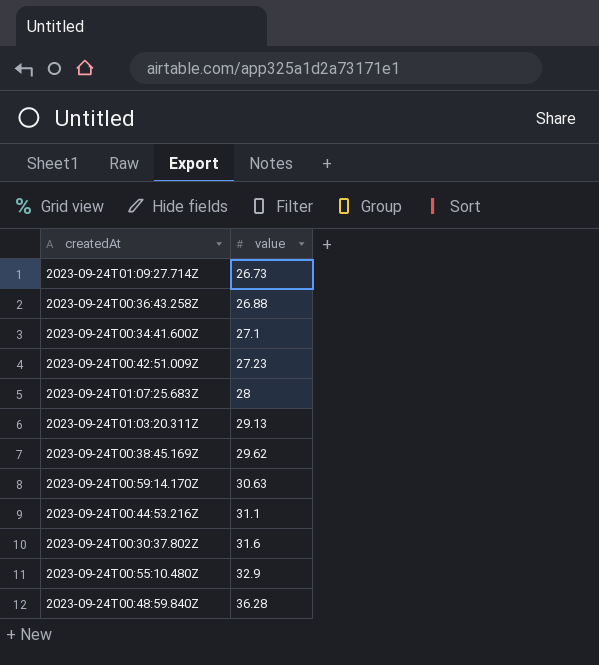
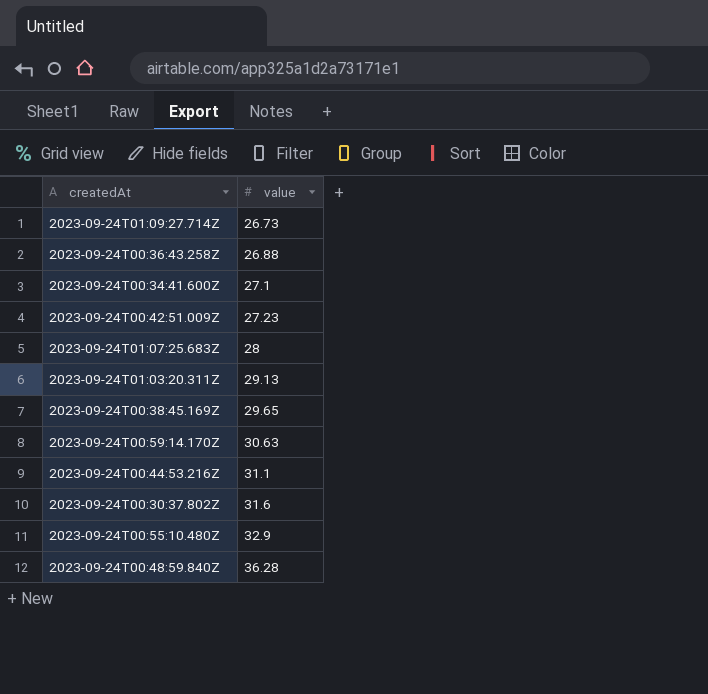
2023-09-24T00:38:45.169Z | value: 29.62 -> 29.65

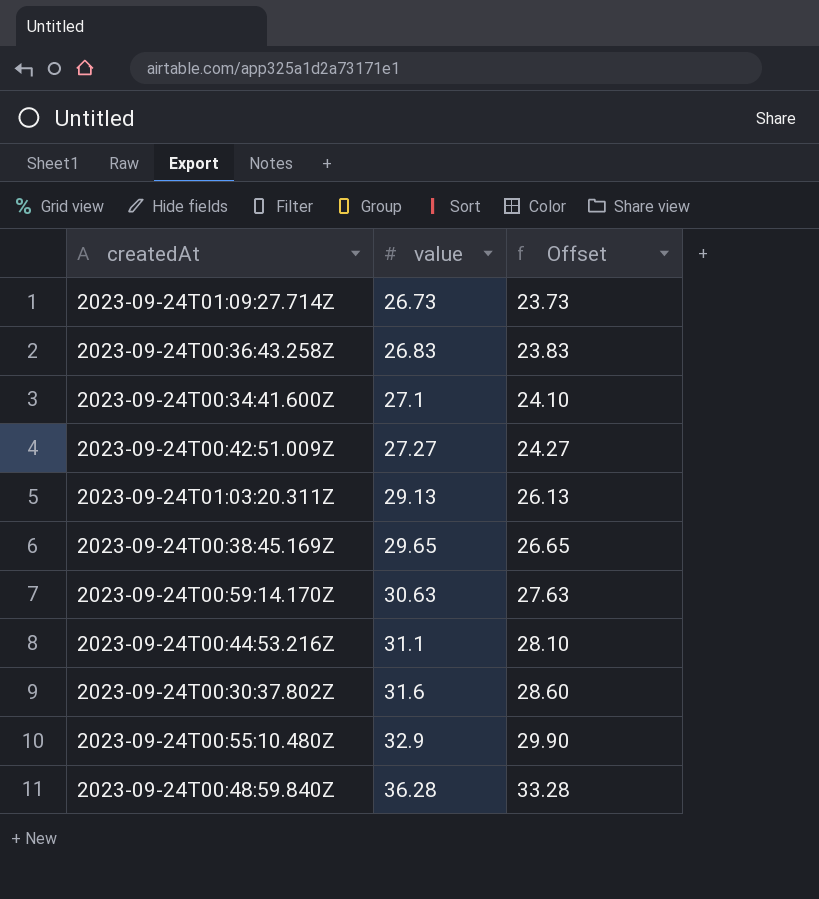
column Offset | formula: none -> [value] - 3
row 2023-09-24T01:07:25.683Z: 28 -> none
2023-09-24T00:36:43.258Z | value: 26.88 -> 26.83
2023-09-24T00:42:51.009Z | value: 27.23 -> 27.27

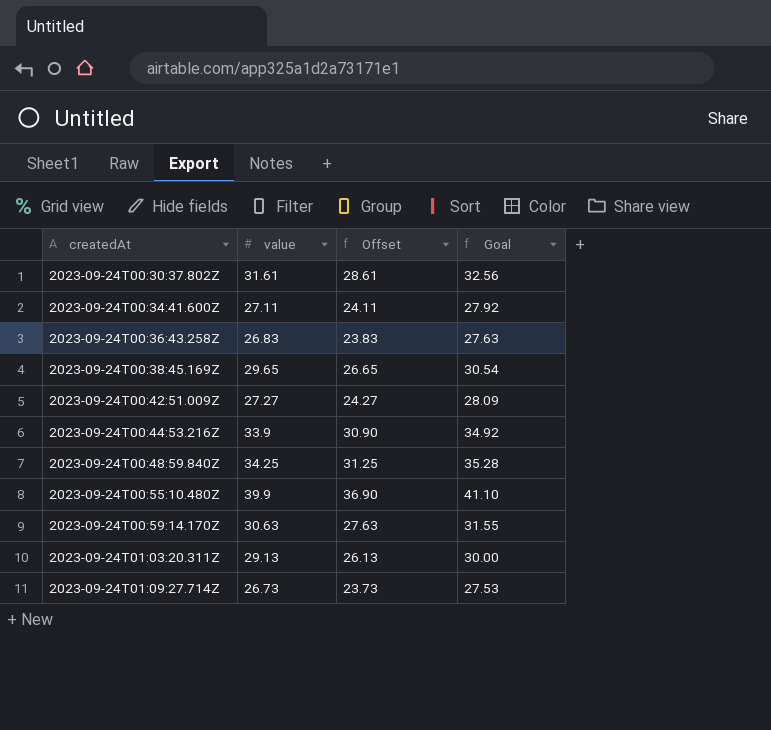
row order: value ascending -> createdAt ascending
column Goal | formula: none -> [value] * 1.03
2023-09-24T00:30:37.802Z | value: 31.6 -> 31.61
2023-09-24T00:30:37.802Z | Offset: 28.60 -> 28.61
2023-09-24T00:34:41.600Z | value: 27.1 -> 27.11
2023-09-24T00:34:41.600Z | Offset: 24.10 -> 24.11
2023-09-24T00:44:53.216Z | value: 31.1 -> 33.9
2023-09-24T00:44:53.216Z | Offset: 28.10 -> 30.90
2023-09-24T00:48:59.840Z | value: 36.28 -> 34.25
2023-09-24T00:48:59.840Z | Offset: 33.28 -> 31.25
2023-09-24T00:55:10.480Z | value: 32.9 -> 39.9
2023-09-24T00:55:10.480Z | Offset: 29.90 -> 36.90

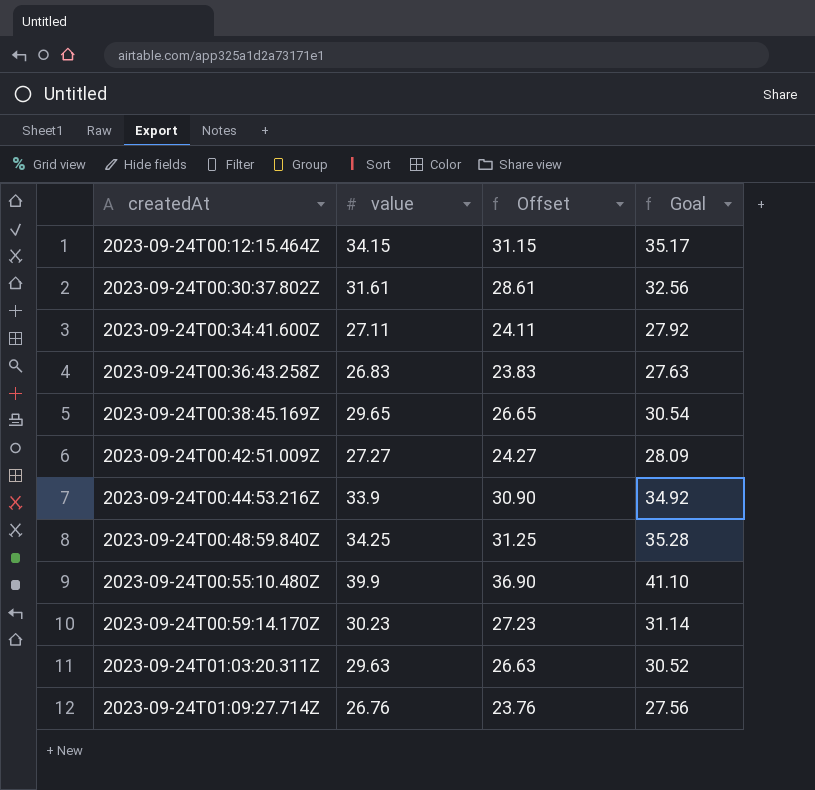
row 2023-09-24T00:12:15.464Z: none -> 34.15 | 31.15 | 35.17
2023-09-24T00:59:14.170Z | value: 30.63 -> 30.23
2023-09-24T00:59:14.170Z | Offset: 27.63 -> 27.23
2023-09-24T00:59:14.170Z | Goal: 31.55 -> 31.14
2023-09-24T01:03:20.311Z | value: 29.13 -> 29.63
2023-09-24T01:03:20.311Z | Offset: 26.13 -> 26.63
2023-09-24T01:03:20.311Z | Goal: 30.00 -> 30.52
2023-09-24T01:09:27.714Z | value: 26.73 -> 26.76
2023-09-24T01:09:27.714Z | Offset: 23.73 -> 23.76
2023-09-24T01:09:27.714Z | Goal: 27.53 -> 27.56

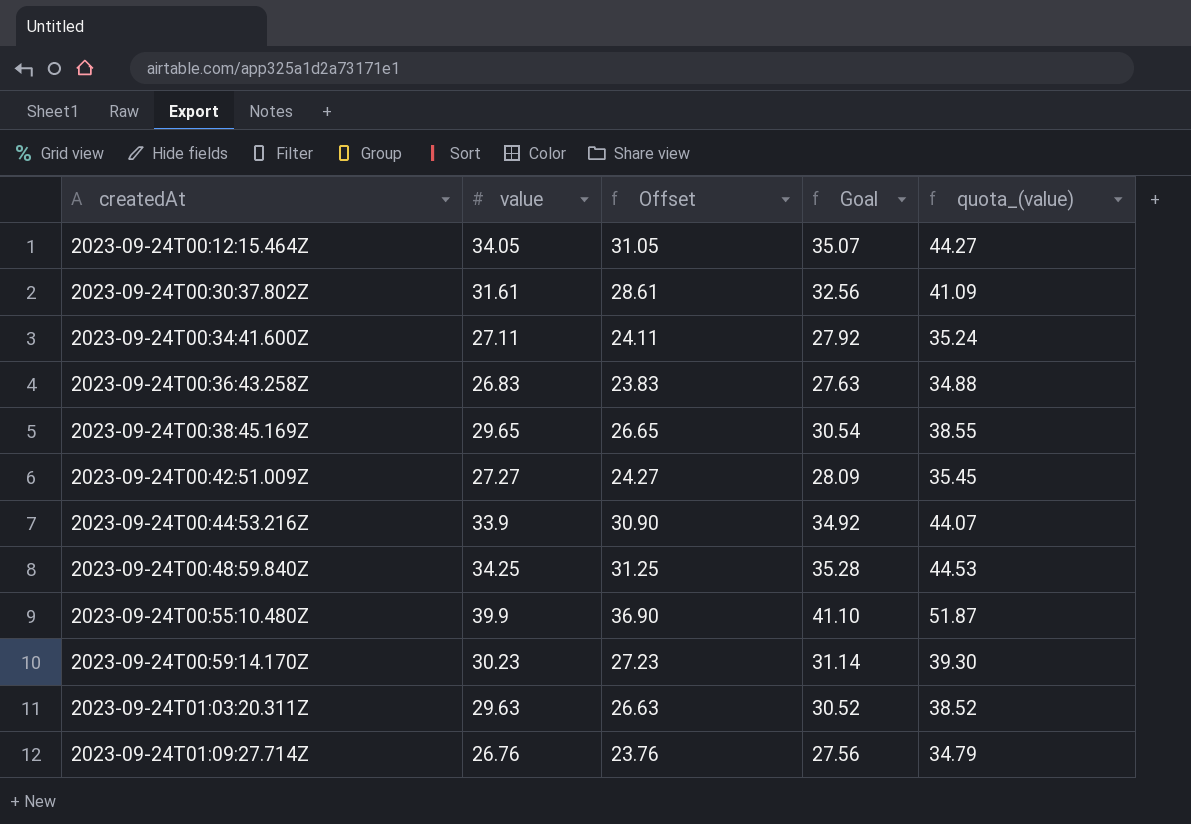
column quota_(value) | formula: none -> [value] * 1.3
2023-09-24T00:12:15.464Z | value: 34.15 -> 34.05
2023-09-24T00:12:15.464Z | Offset: 31.15 -> 31.05
2023-09-24T00:12:15.464Z | Goal: 35.17 -> 35.07

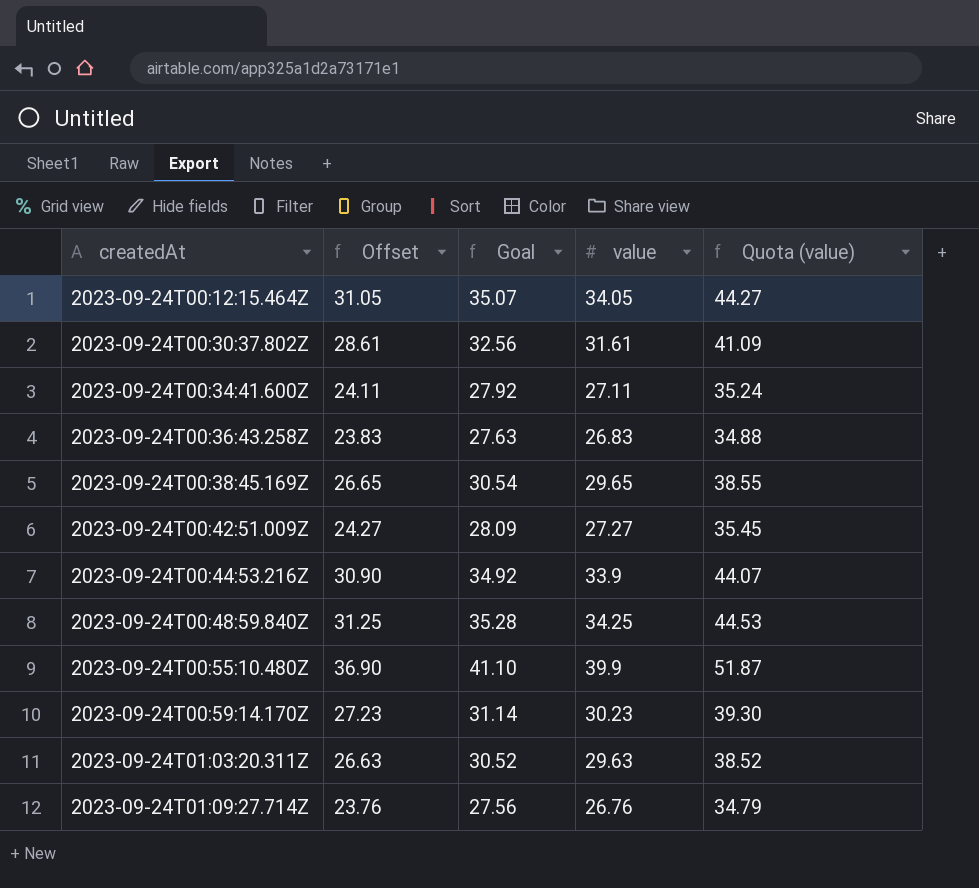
column value | position: 2 -> 4
column name: quota_(value) -> Quota (value)

